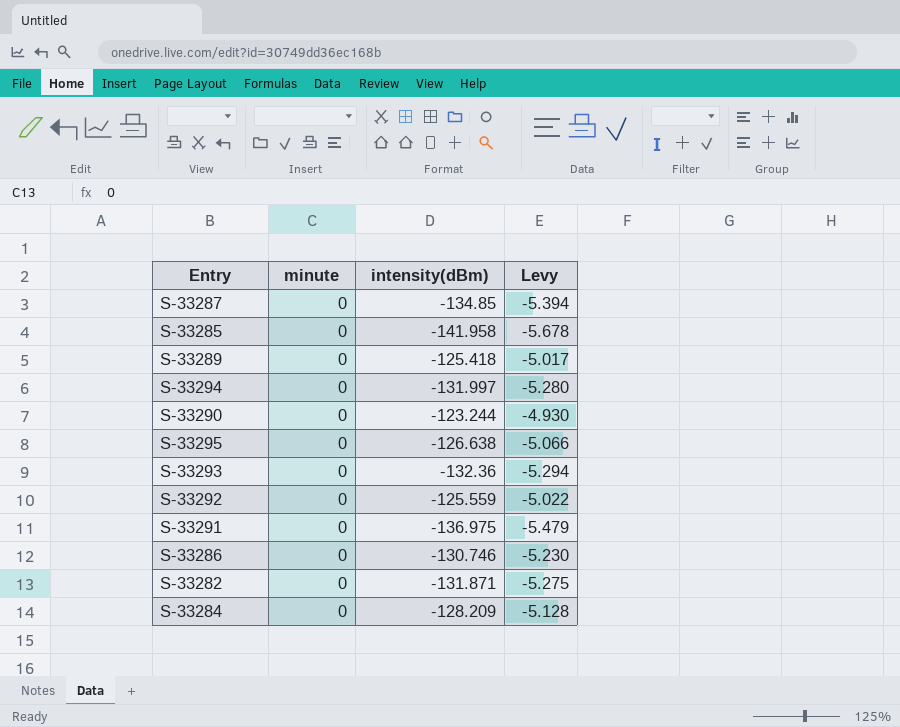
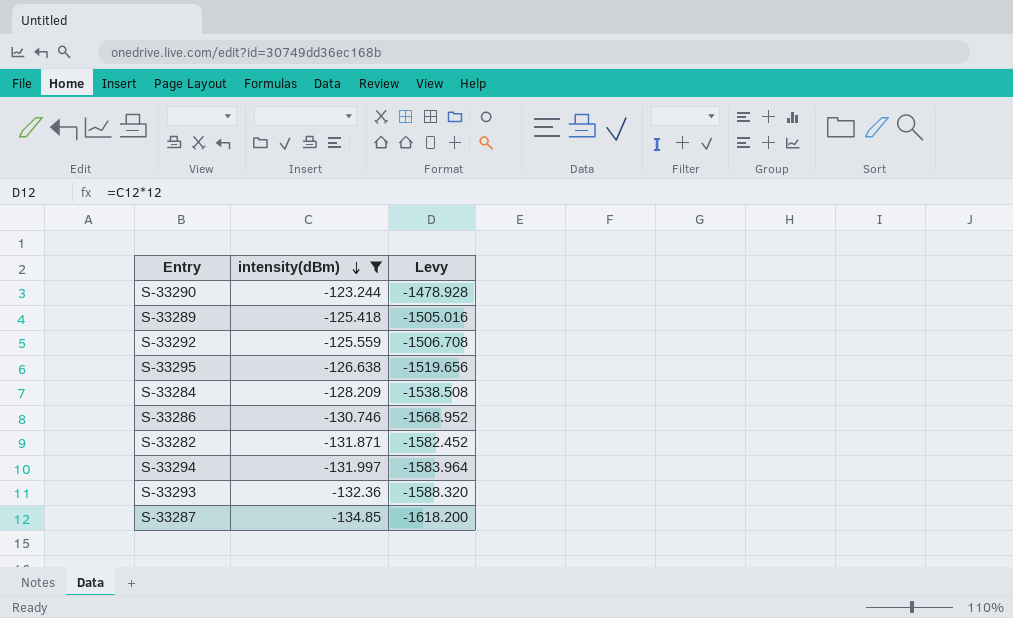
filter: none -> intensity(dBm) >= -134.85
row order: none -> intensity(dBm) descending
column minute | position: 2 -> none
column Levy | formula: [intensity(dBm)] * 0.04 -> [intensity(dBm)] * 12

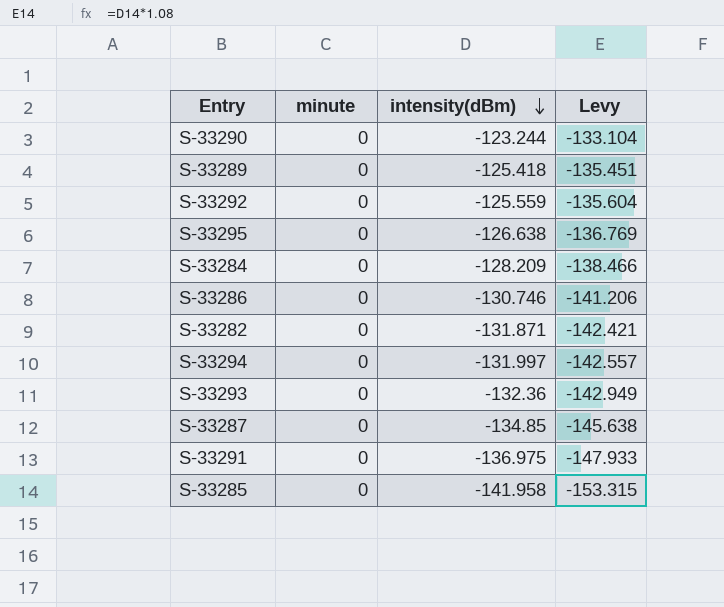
filter: intensity(dBm) >= -134.85 -> none
column minute | position: none -> 2
column Levy | formula: [intensity(dBm)] * 12 -> [intensity(dBm)] * 1.08

